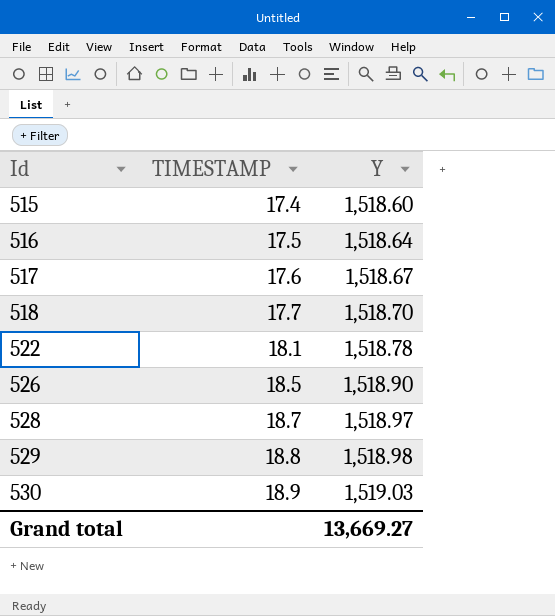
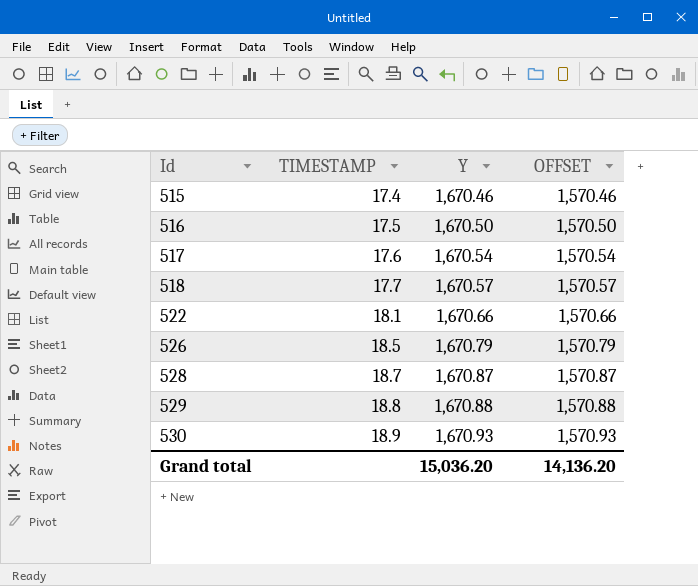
column OFFSET | formula: none -> [Y] - 100
515 | Y: 1,518.60 -> 1,670.46
516 | Y: 1,518.64 -> 1,670.50
517 | Y: 1,518.67 -> 1,670.54
518 | Y: 1,518.70 -> 1,670.57
522 | Y: 1,518.78 -> 1,670.66
526 | Y: 1,518.90 -> 1,670.79
528 | Y: 1,518.97 -> 1,670.87
529 | Y: 1,518.98 -> 1,670.88
530 | Y: 1,519.03 -> 1,670.93
Grand total | Y: 13,669.27 -> 15,036.20

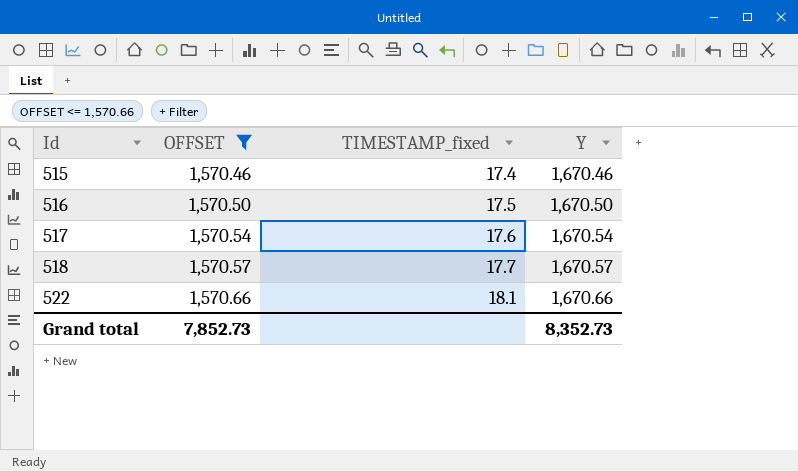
filter: none -> OFFSET <= 1,570.66
column OFFSET | position: 4 -> 2
column name: TIMESTAMP -> TIMESTAMP_fixed
Grand total | OFFSET: 14,136.20 -> 7,852.73
Grand total | Y: 15,036.20 -> 8,352.73

